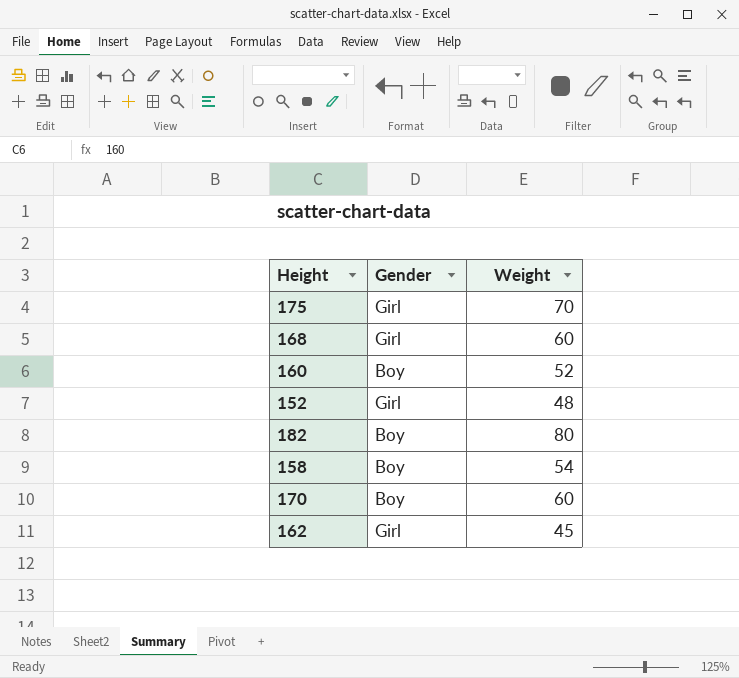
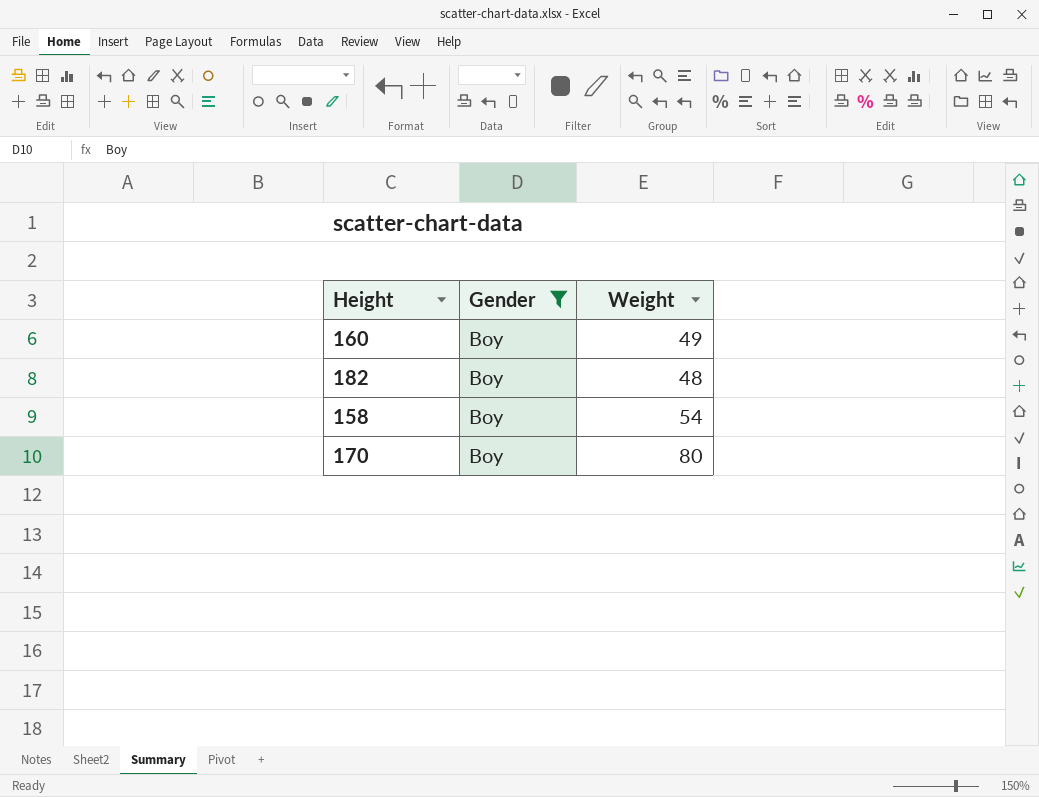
filter: none -> Gender = Boy
160 | Weight: 52 -> 49
182 | Weight: 80 -> 48
170 | Weight: 60 -> 80

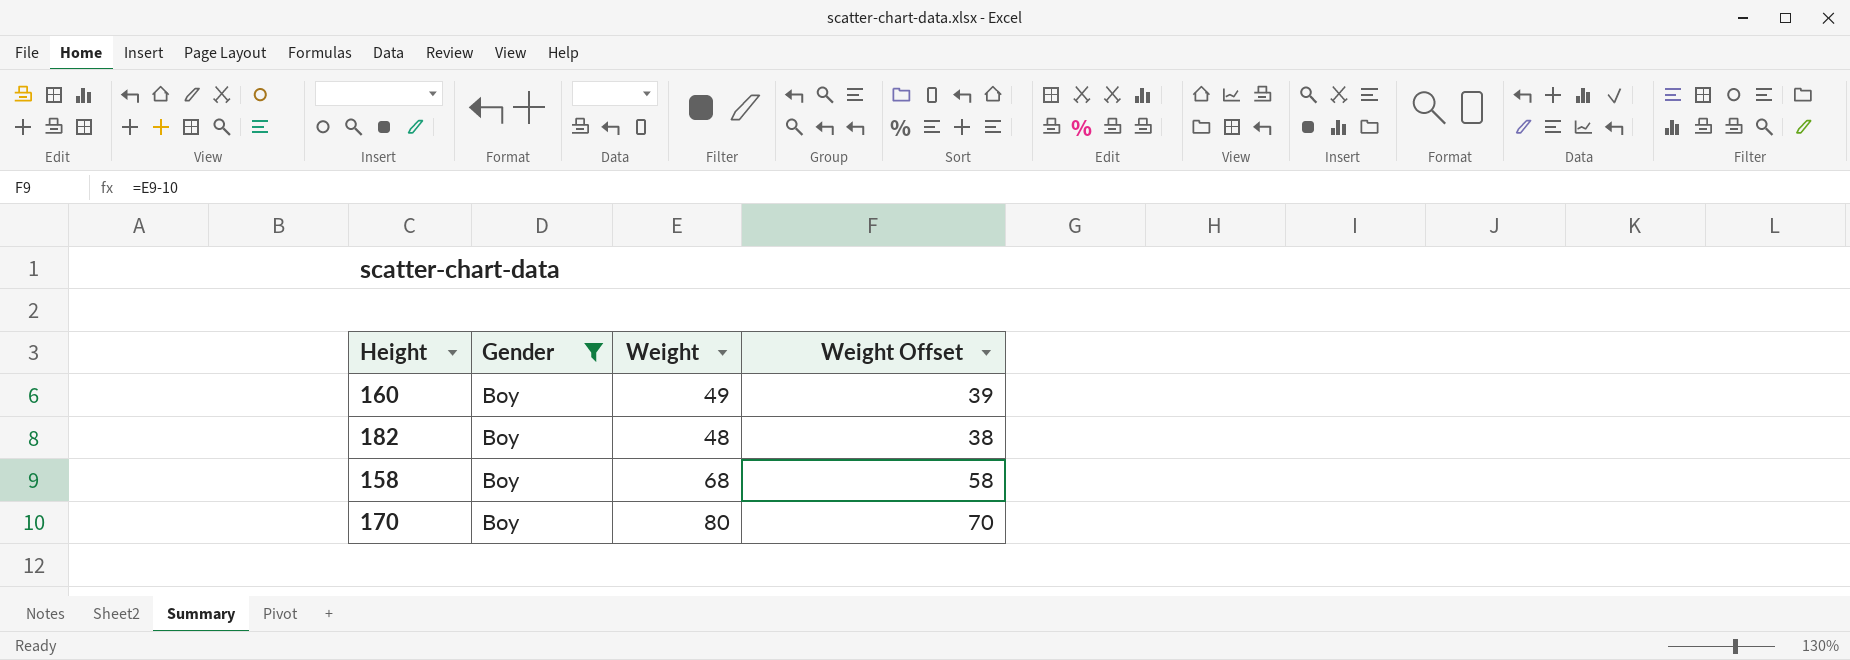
column Weight Offset | formula: none -> [Weight] - 10
158 | Weight: 54 -> 68

